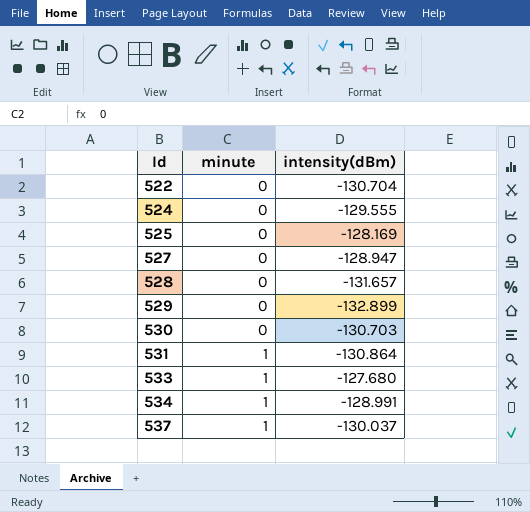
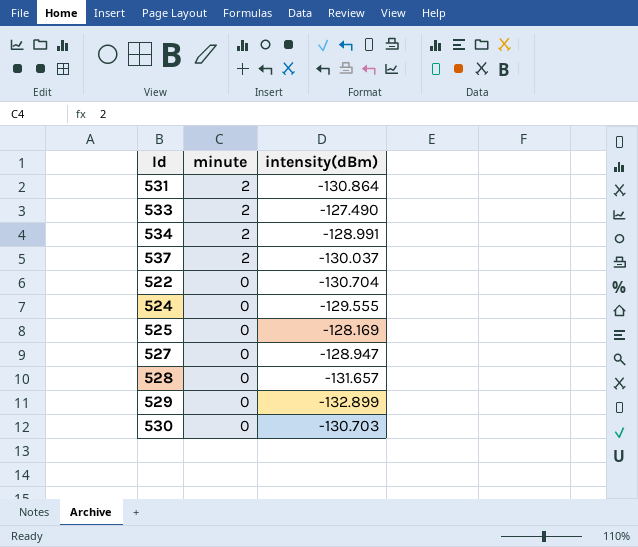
row order: Id ascending -> minute descending
531 | minute: 1 -> 2
533 | minute: 1 -> 2
533 | intensity(dBm): -127.680 -> -127.490
534 | minute: 1 -> 2
537 | minute: 1 -> 2

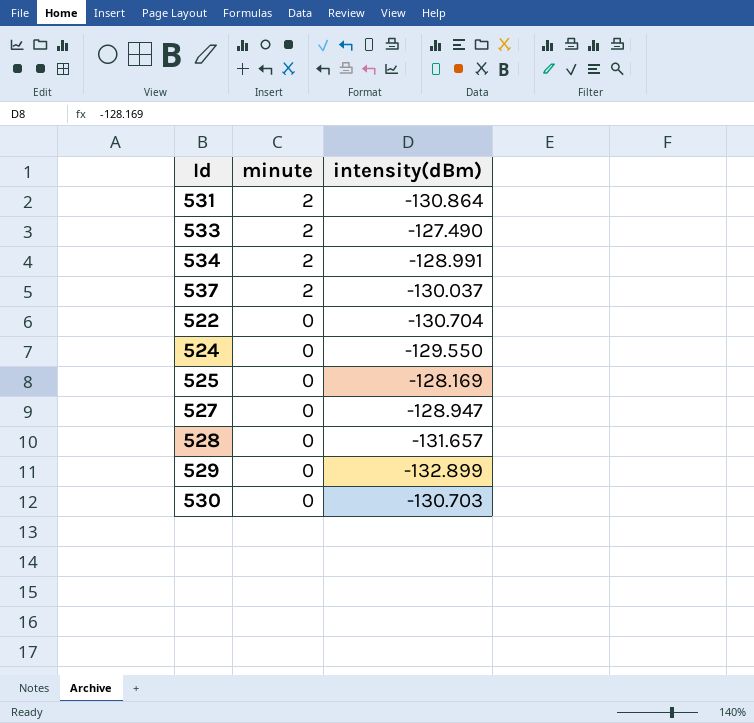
524 | intensity(dBm): -129.555 -> -129.550

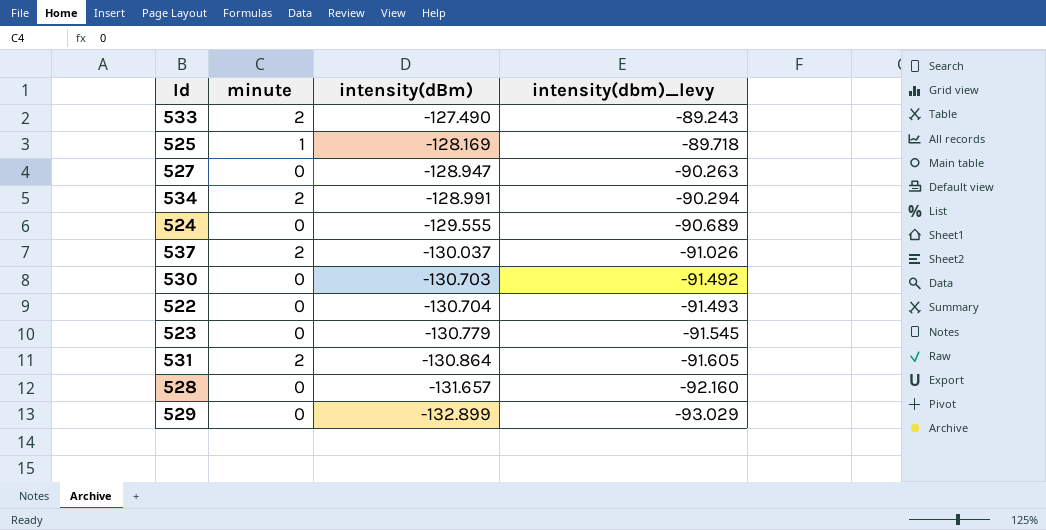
row order: minute descending -> intensity(dBm) descending
column intensity(dbm)_levy | formula: none -> [intensity(dBm)] * 0.7
525 | minute: 0 -> 1
524 | intensity(dBm): -129.550 -> -129.555
row 523: none -> 0 | -130.779 | -91.545

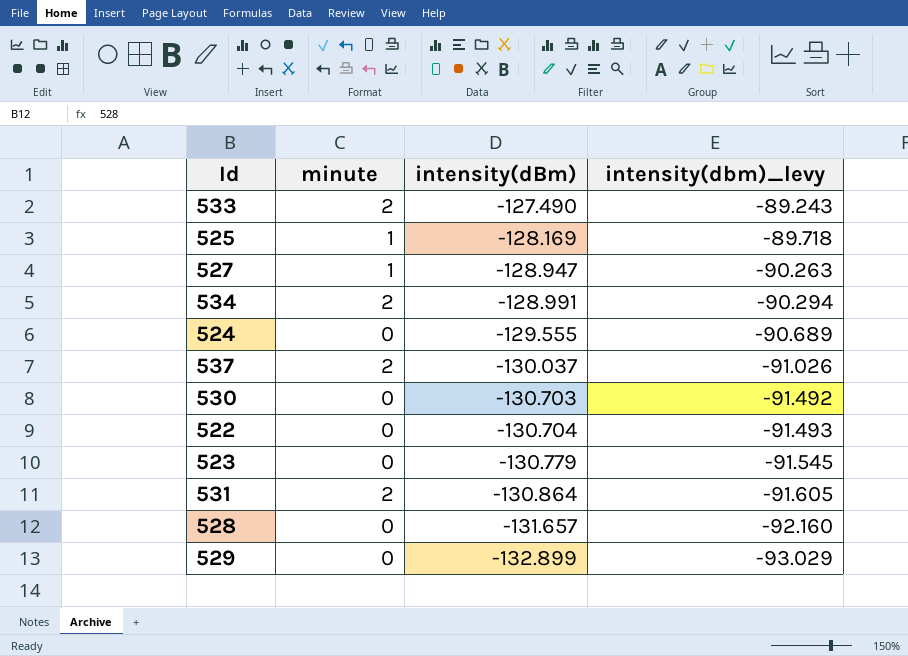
527 | minute: 0 -> 1

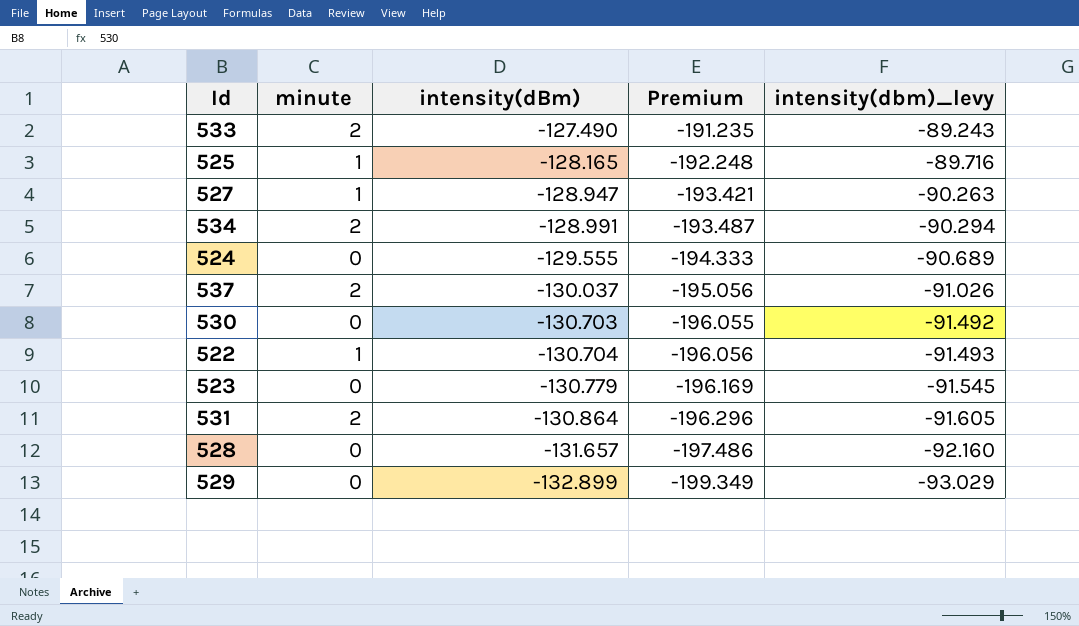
column Premium | formula: none -> [intensity(dBm)] * 1.5
525 | intensity(dBm): -128.169 -> -128.165
525 | intensity(dbm)_levy: -89.718 -> -89.716
522 | minute: 0 -> 1

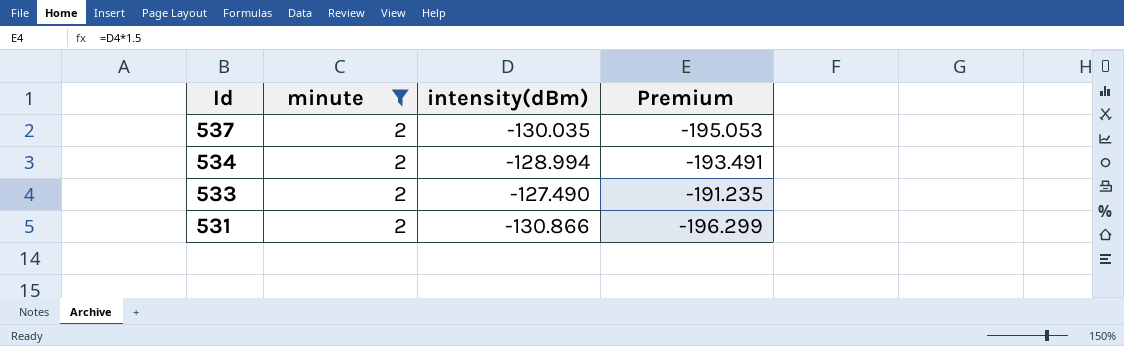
filter: none -> minute = 2
row order: intensity(dBm) descending -> Id descending
column intensity(dbm)_levy | formula: [intensity(dBm)] * 0.7 -> none
537 | intensity(dBm): -130.037 -> -130.035
537 | Premium: -195.056 -> -195.053
534 | intensity(dBm): -128.991 -> -128.994
534 | Premium: -193.487 -> -193.491
531 | intensity(dBm): -130.864 -> -130.866
531 | Premium: -196.296 -> -196.299

